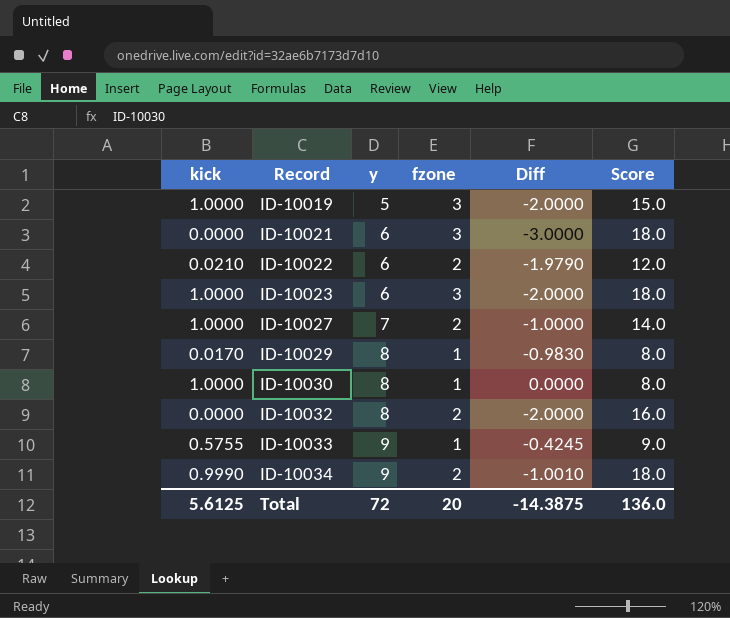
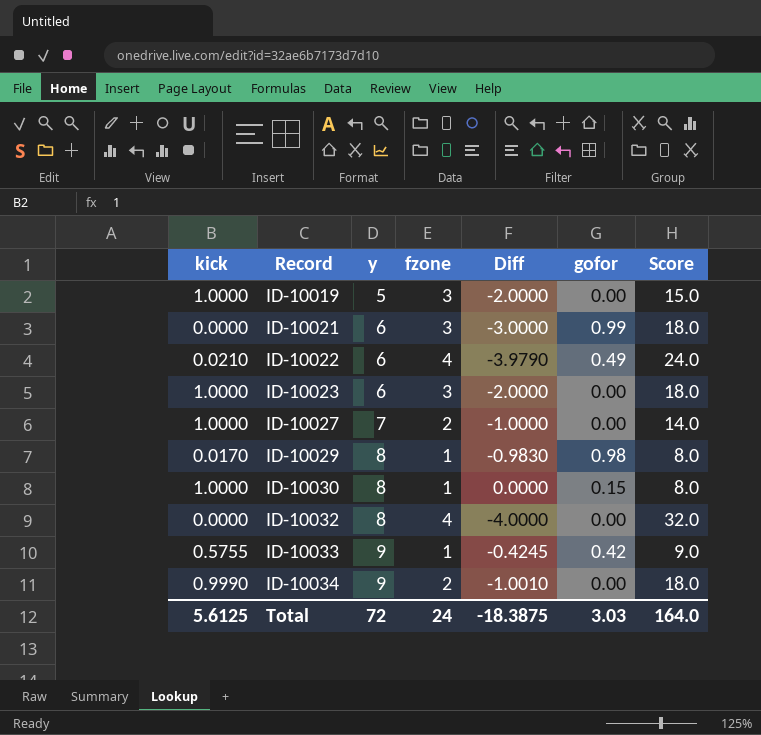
column gofor | position: none -> 6
ID-10022 | fzone: 2 -> 4
ID-10022 | Diff: -1.9790 -> -3.9790
ID-10022 | Score: 12.0 -> 24.0
ID-10032 | fzone: 2 -> 4
ID-10032 | Diff: -2.0000 -> -4.0000
ID-10032 | Score: 16.0 -> 32.0
Total | fzone: 20 -> 24
Total | Diff: -14.3875 -> -18.3875
Total | Score: 136.0 -> 164.0

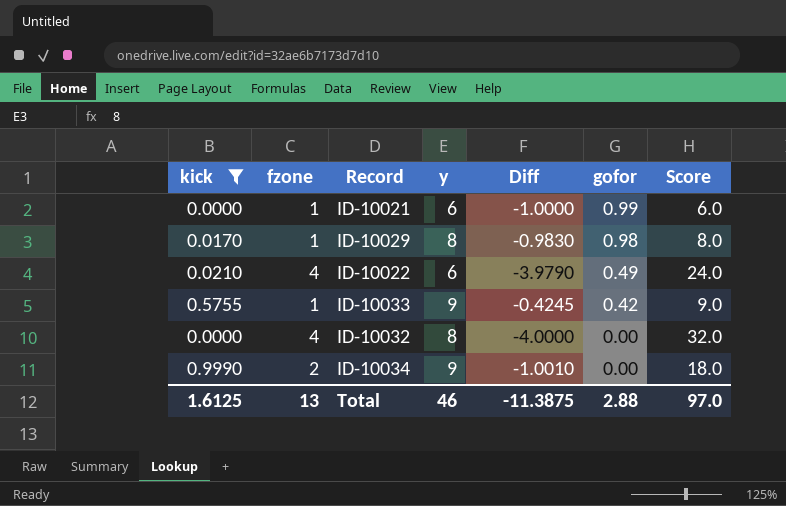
filter: none -> kick != 1.0000
row order: Record ascending -> gofor descending
column fzone | position: 4 -> 2
ID-10021 | fzone: 3 -> 1
ID-10021 | Diff: -3.0000 -> -1.0000
ID-10021 | Score: 18.0 -> 6.0
Total | kick: 5.6125 -> 1.6125
Total | fzone: 24 -> 13
Total | y: 72 -> 46
Total | Diff: -18.3875 -> -11.3875
Total | gofor: 3.03 -> 2.88
Total | Score: 164.0 -> 97.0

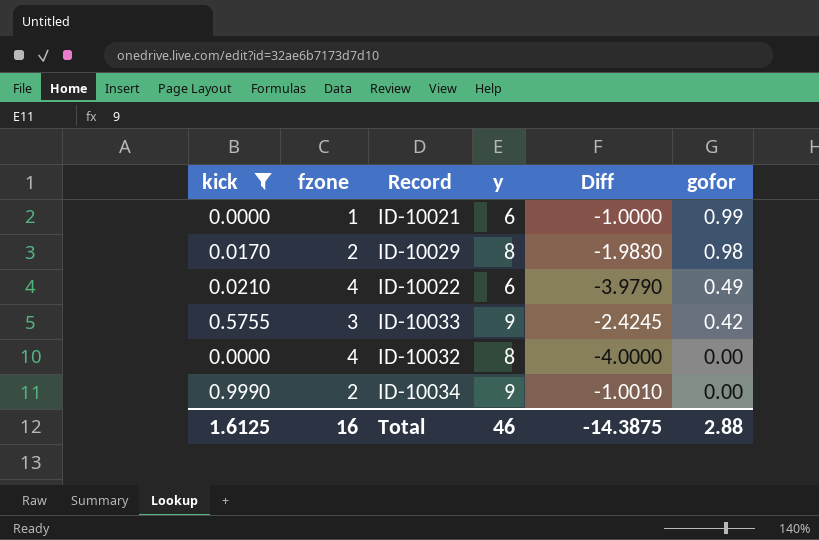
column Score | formula: [fzone] * [y] -> none
ID-10029 | fzone: 1 -> 2
ID-10029 | Diff: -0.9830 -> -1.9830
ID-10033 | fzone: 1 -> 3
ID-10033 | Diff: -0.4245 -> -2.4245
Total | fzone: 13 -> 16
Total | Diff: -11.3875 -> -14.3875

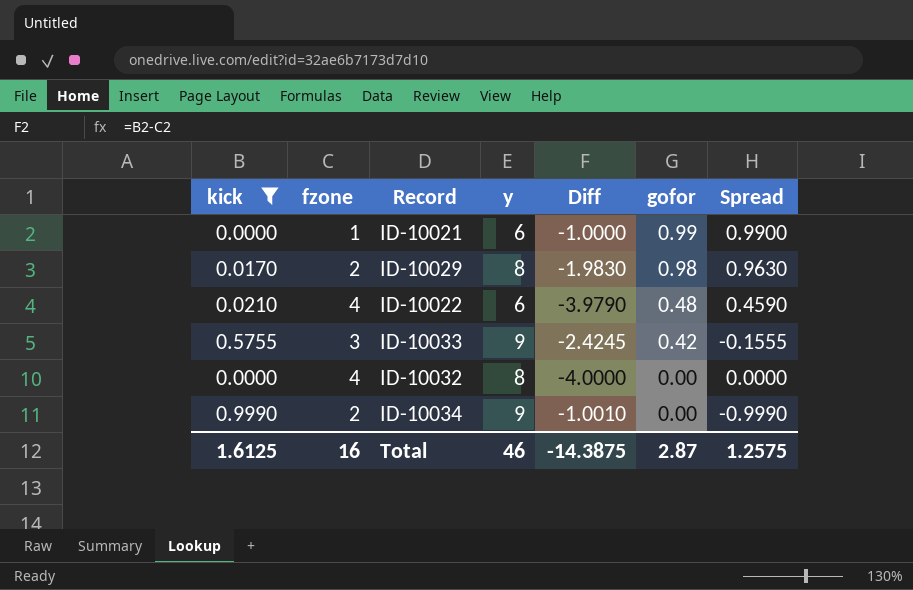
column Spread | formula: none -> [gofor] - [kick]
ID-10022 | gofor: 0.49 -> 0.48
Total | gofor: 2.88 -> 2.87

